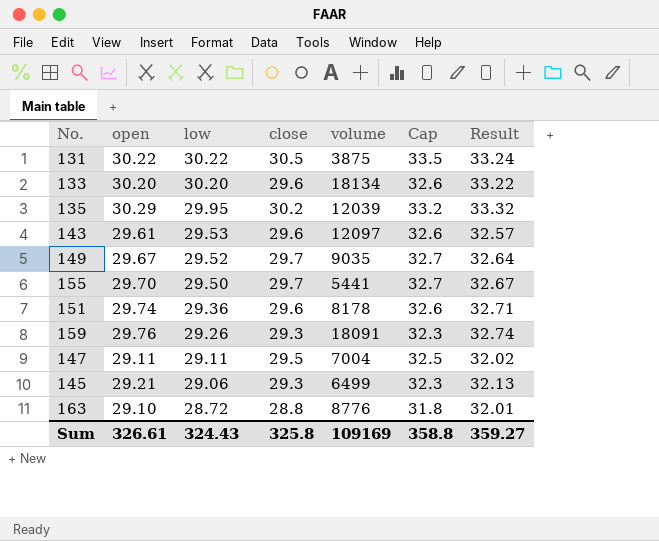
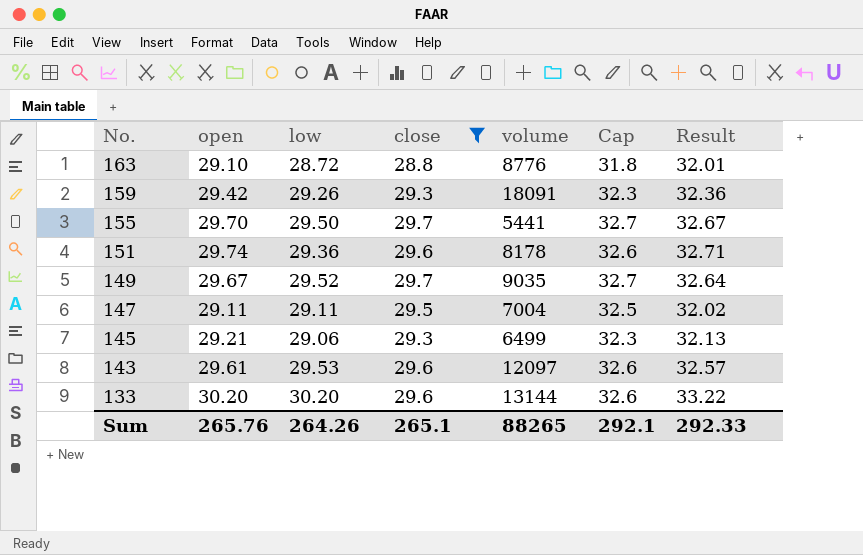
filter: none -> close <= 29.7
row order: low descending -> No. descending
159 | open: 29.76 -> 29.42
159 | Result: 32.74 -> 32.36
133 | volume: 18134 -> 13144
Sum | open: 326.61 -> 265.76
Sum | low: 324.43 -> 264.26
Sum | close: 325.8 -> 265.1
Sum | volume: 109169 -> 88265
Sum | Cap: 358.8 -> 292.1
Sum | Result: 359.27 -> 292.33

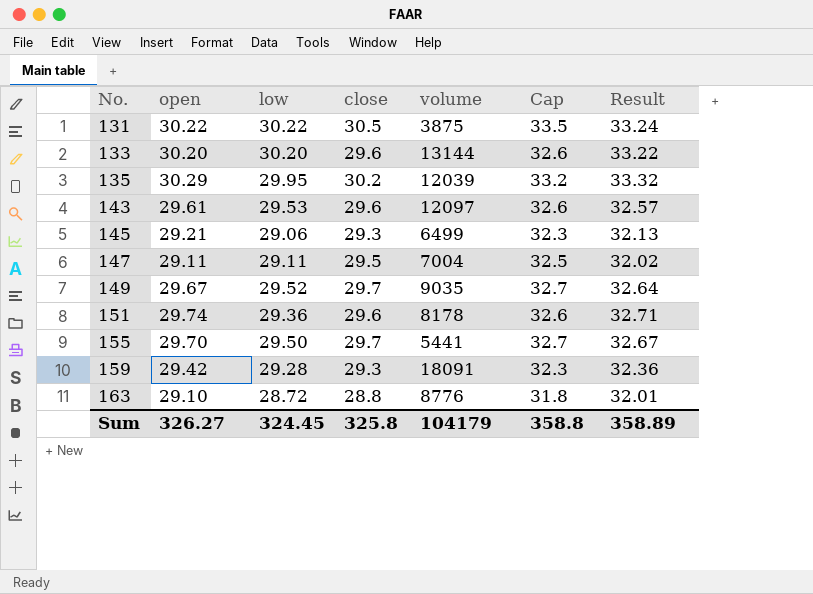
filter: close <= 29.7 -> none
row order: No. descending -> No. ascending
159 | low: 29.26 -> 29.28
Sum | open: 265.76 -> 326.27
Sum | low: 264.26 -> 324.45
Sum | close: 265.1 -> 325.8
Sum | volume: 88265 -> 104179
Sum | Cap: 292.1 -> 358.8
Sum | Result: 292.33 -> 358.89

